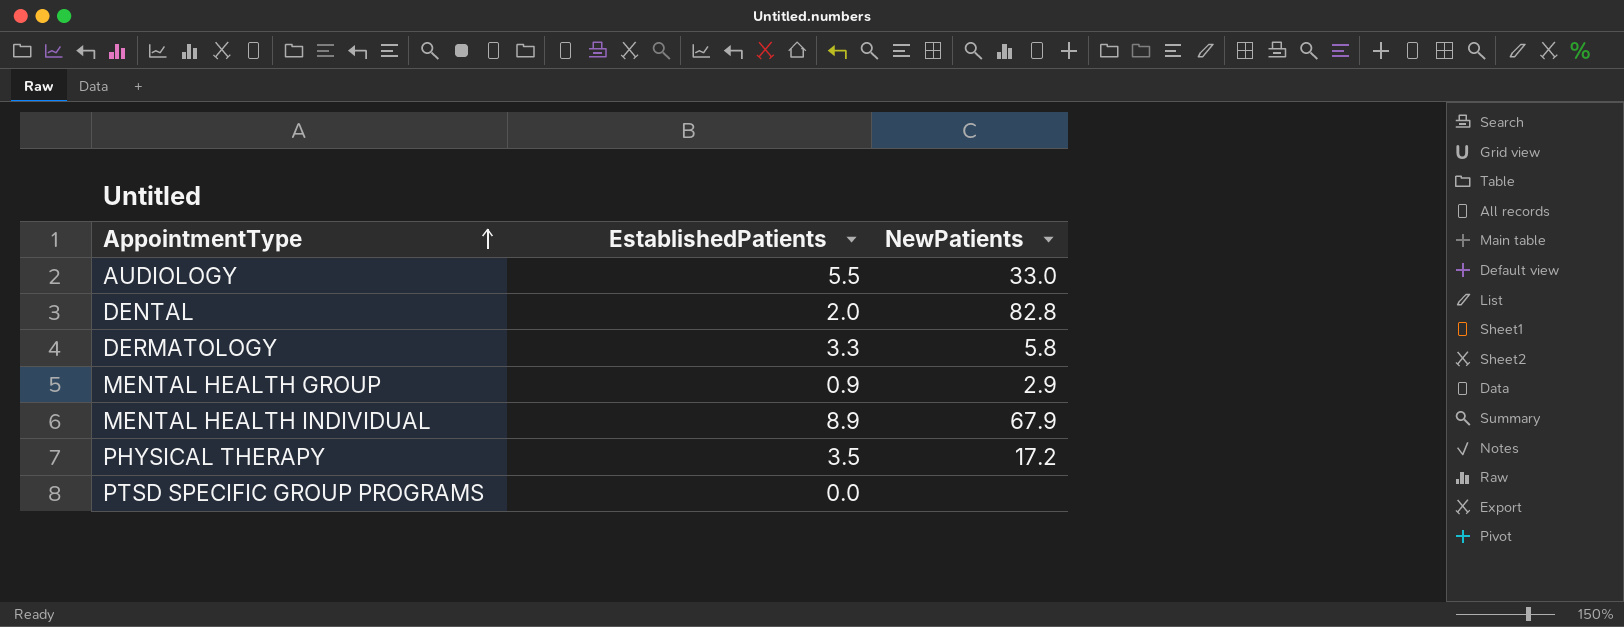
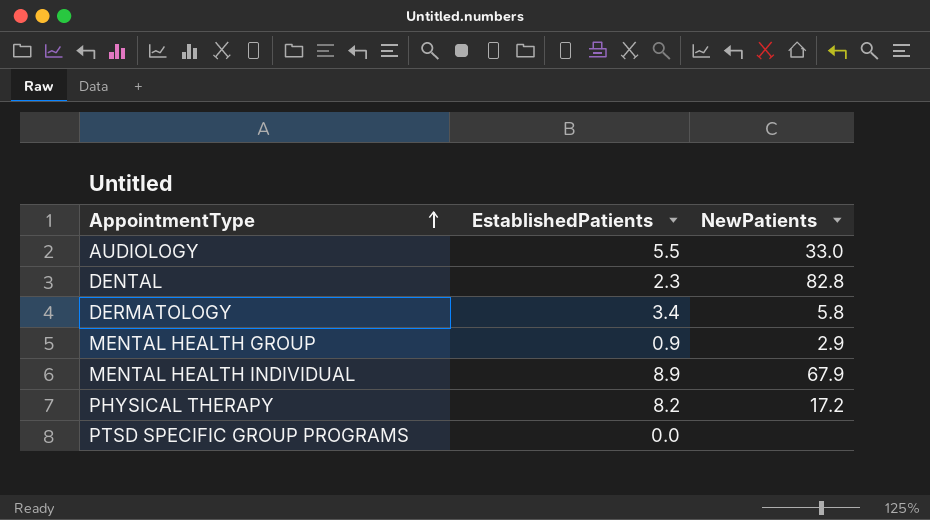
DENTAL | EstablishedPatients: 2.0 -> 2.3
DERMATOLOGY | EstablishedPatients: 3.3 -> 3.4
PHYSICAL THERAPY | EstablishedPatients: 3.5 -> 8.2

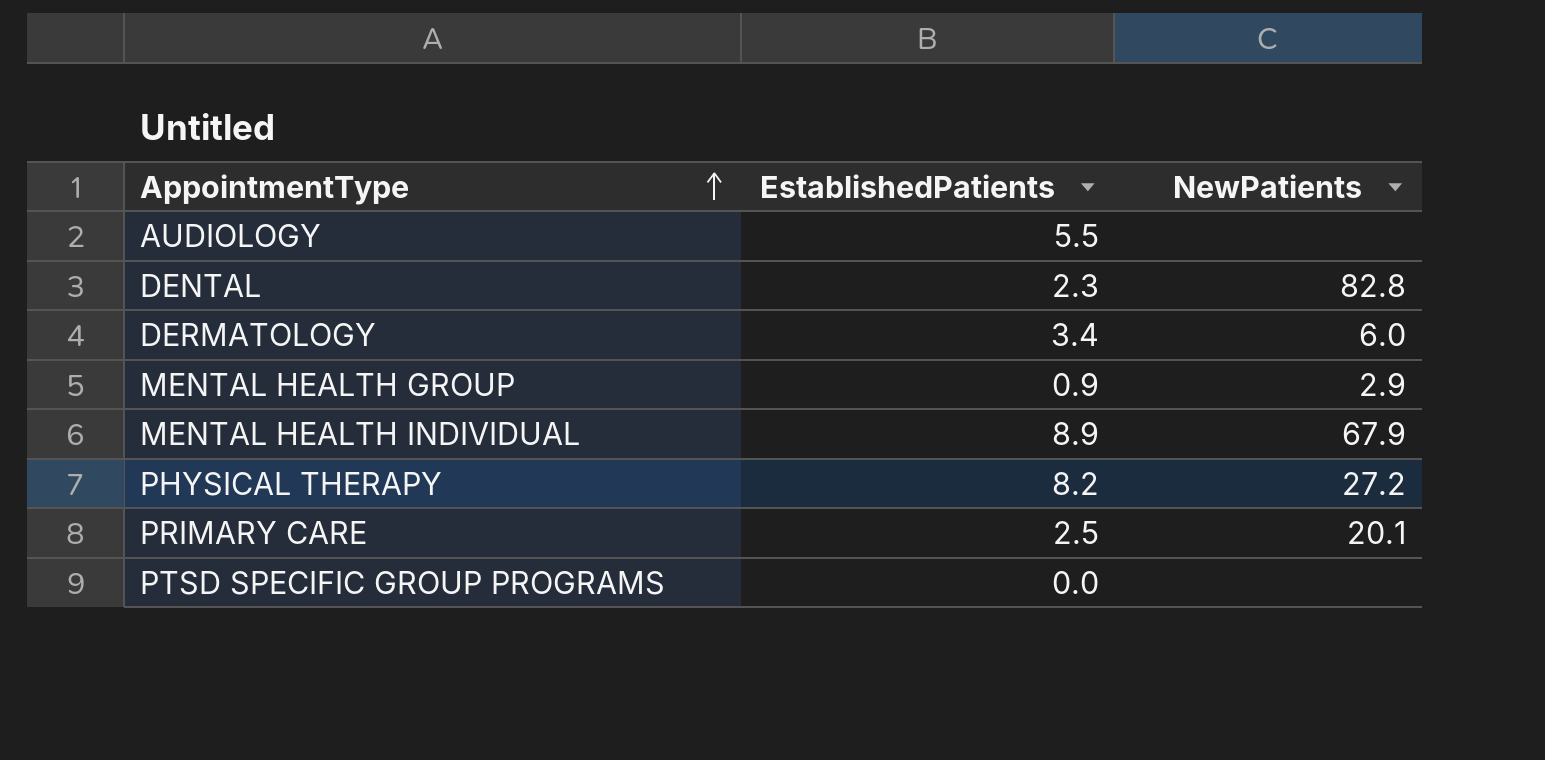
AUDIOLOGY | NewPatients: 33.0 -> none
DERMATOLOGY | NewPatients: 5.8 -> 6.0
PHYSICAL THERAPY | NewPatients: 17.2 -> 27.2
row PRIMARY CARE: none -> 2.5 | 20.1

